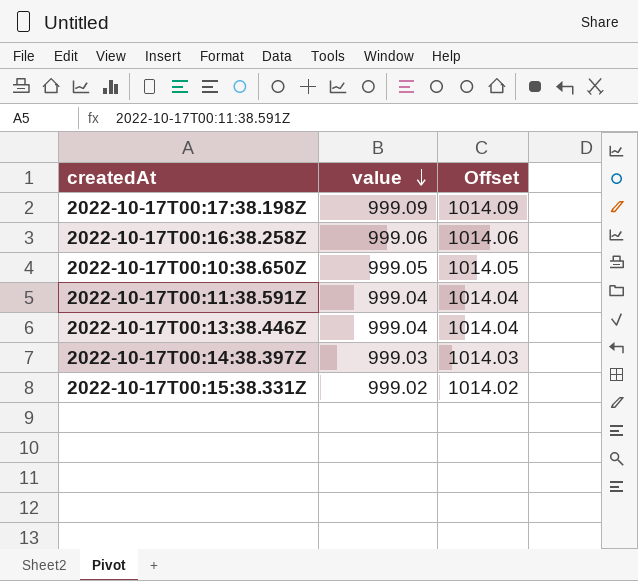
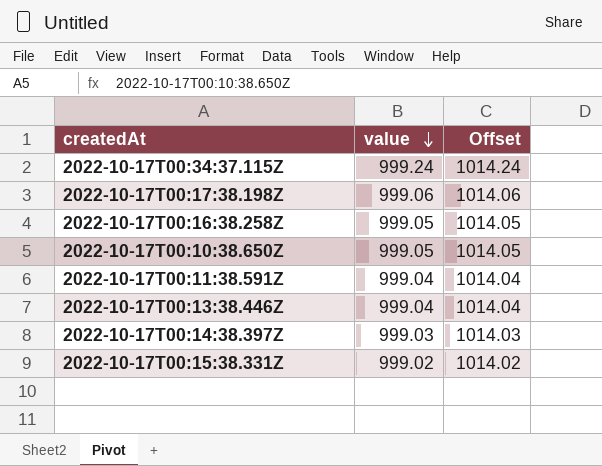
row 2022-10-17T00:34:37.115Z: none -> 999.24 | 1014.24
2022-10-17T00:17:38.198Z | value: 999.09 -> 999.06
2022-10-17T00:17:38.198Z | Offset: 1014.09 -> 1014.06
2022-10-17T00:16:38.258Z | value: 999.06 -> 999.05
2022-10-17T00:16:38.258Z | Offset: 1014.06 -> 1014.05

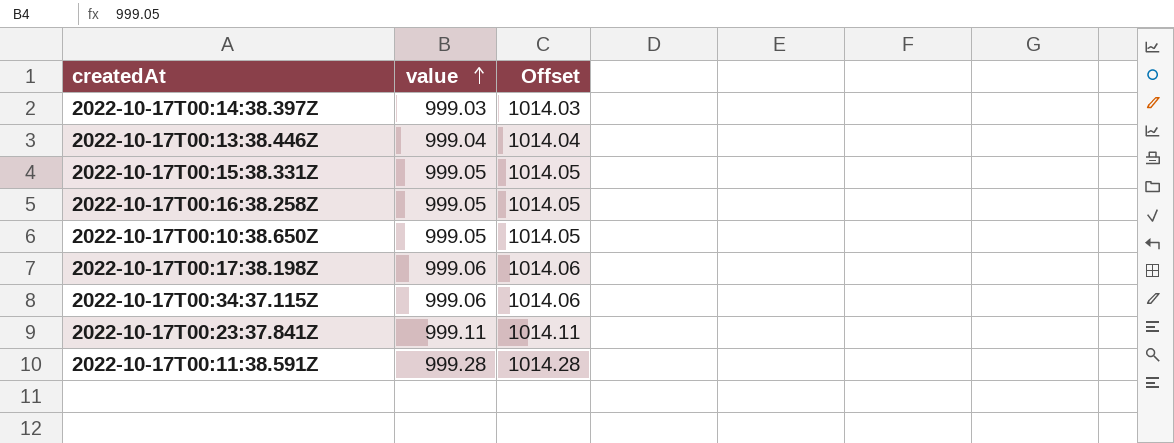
row order: value descending -> value ascending
2022-10-17T00:15:38.331Z | value: 999.02 -> 999.05
2022-10-17T00:15:38.331Z | Offset: 1014.02 -> 1014.05
2022-10-17T00:34:37.115Z | value: 999.24 -> 999.06
2022-10-17T00:34:37.115Z | Offset: 1014.24 -> 1014.06
row 2022-10-17T00:23:37.841Z: none -> 999.11 | 1014.11
2022-10-17T00:11:38.591Z | value: 999.04 -> 999.28
2022-10-17T00:11:38.591Z | Offset: 1014.04 -> 1014.28

